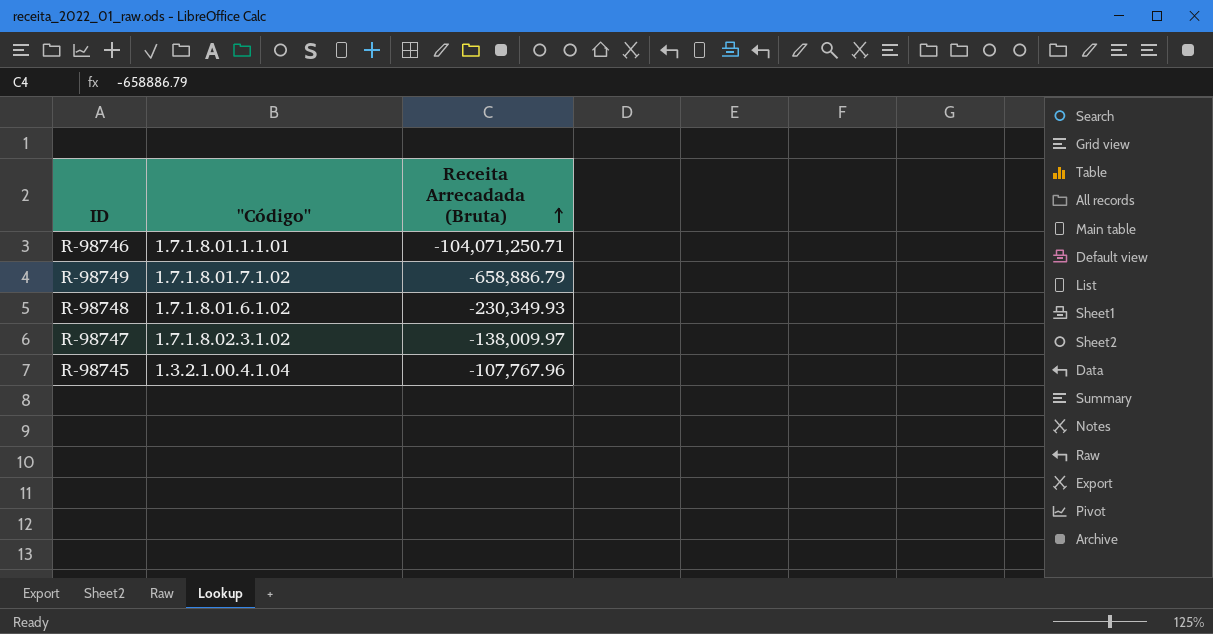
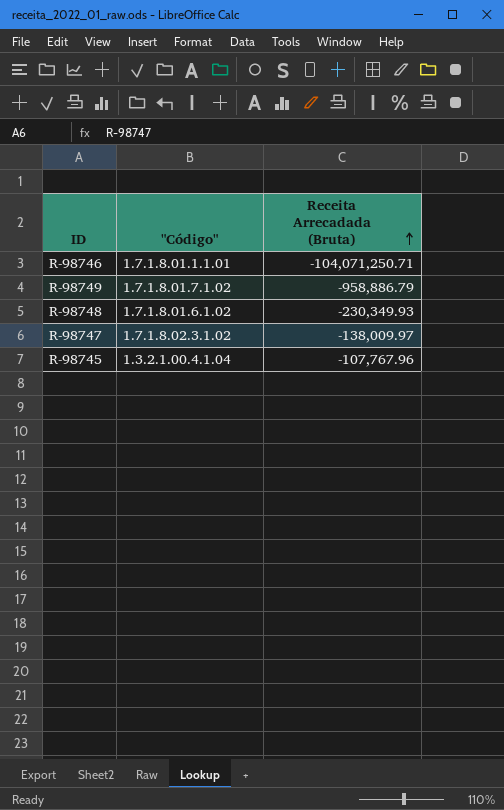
R-98749 | Receita Arrecadada (Bruta): -658,886.79 -> -958,886.79

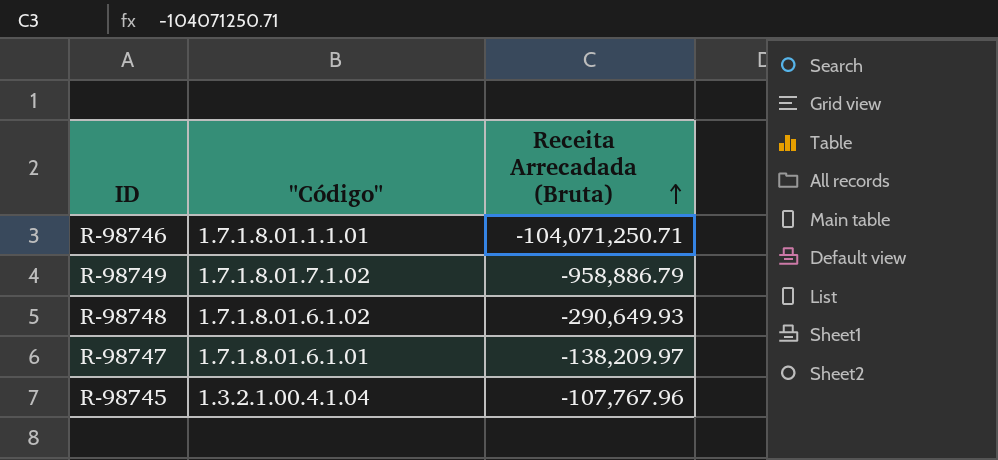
R-98748 | Receita Arrecadada (Bruta): -230,349.93 -> -290,649.93
R-98747 | "Código": 1.7.1.8.02.3.1.02 -> 1.7.1.8.01.6.1.01
R-98747 | Receita Arrecadada (Bruta): -138,009.97 -> -138,209.97

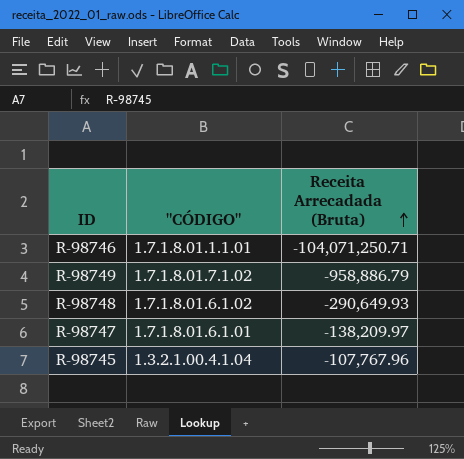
column name: "Código" -> "CÓDIGO"

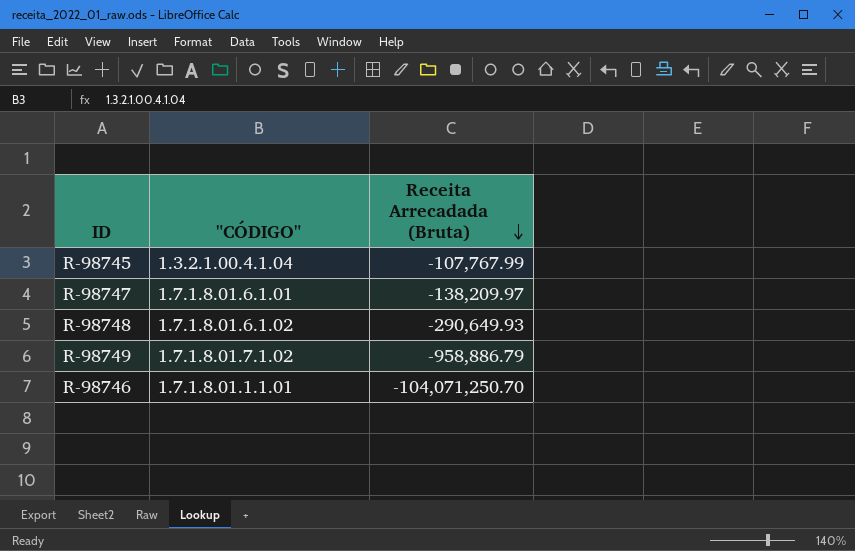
row order: Receita Arrecadada (Bruta) ascending -> Receita Arrecadada (Bruta) descending
R-98745 | Receita Arrecadada (Bruta): -107,767.96 -> -107,767.99
R-98746 | Receita Arrecadada (Bruta): -104,071,250.71 -> -104,071,250.70

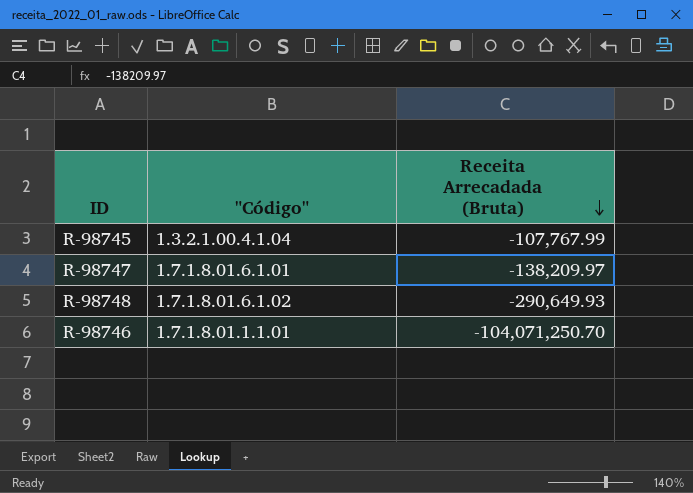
column name: "CÓDIGO" -> "Código"
row R-98749: 1.7.1.8.01.7.1.02 | -958,886.79 -> none

